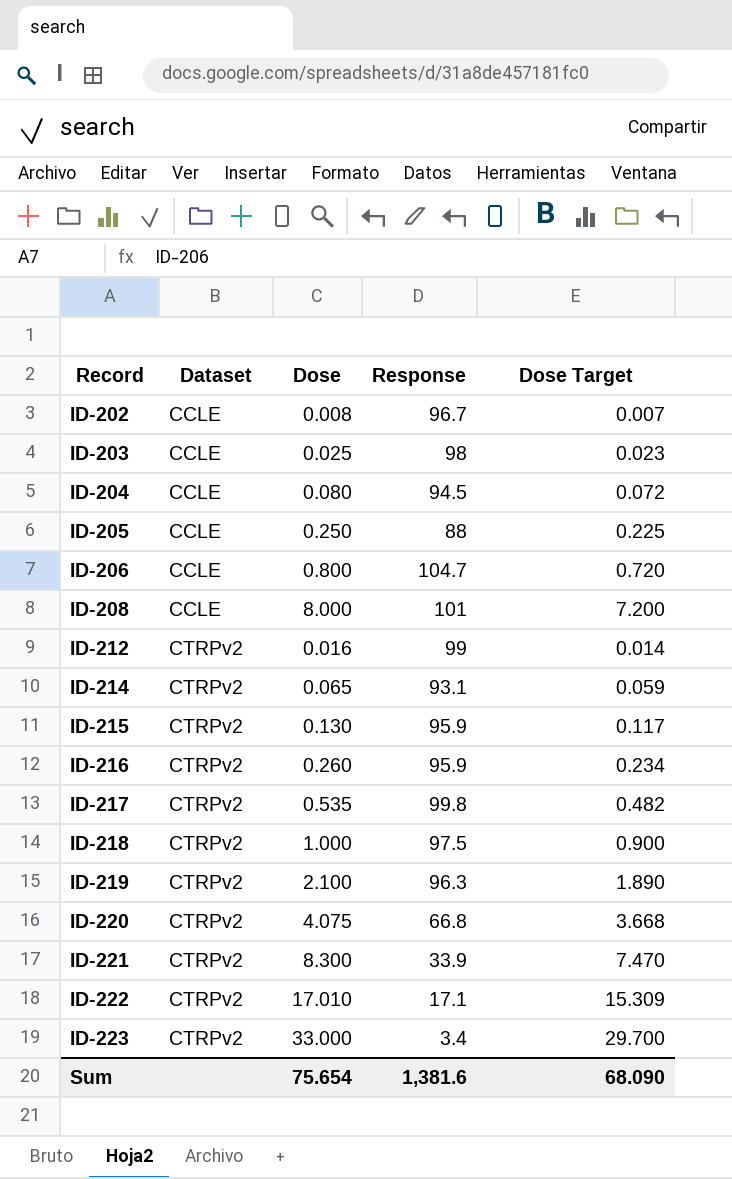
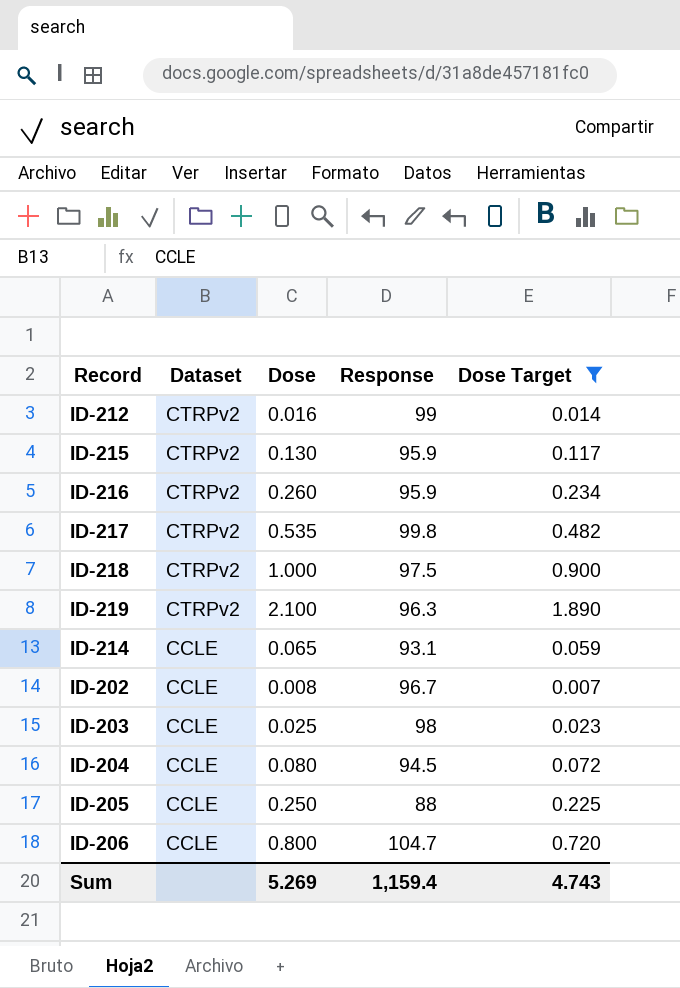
filter: none -> Dose Target <= 1.890
row order: Record ascending -> Dataset descending
ID-214 | Dataset: CTRPv2 -> CCLE
Sum | Dose: 75.654 -> 5.269
Sum | Response: 1,381.6 -> 1,159.4
Sum | Dose Target: 68.090 -> 4.743

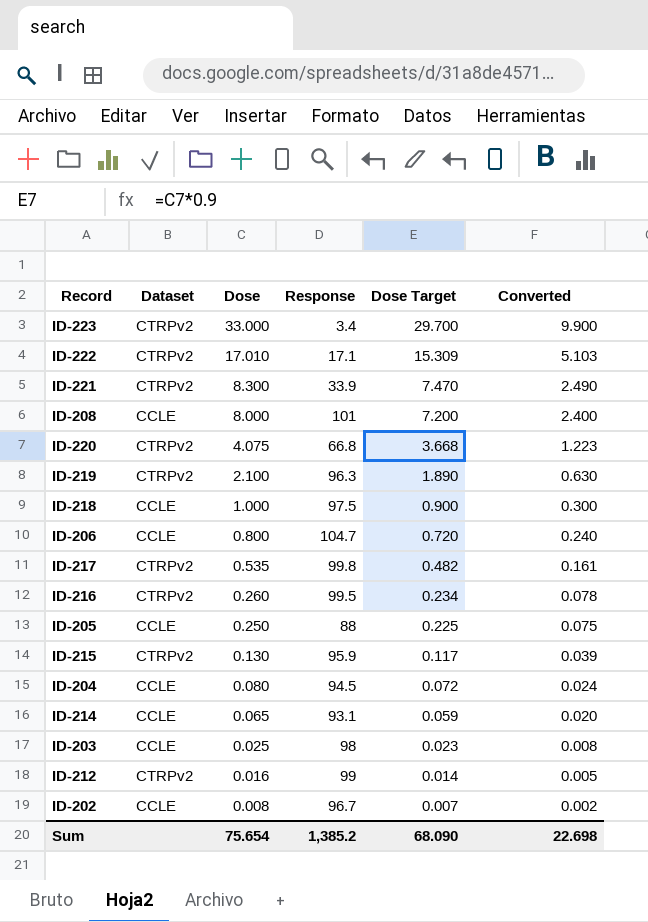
filter: Dose Target <= 1.890 -> none
row order: Dataset descending -> Dose descending
column Converted | formula: none -> [Dose] * 0.3
ID-218 | Dataset: CTRPv2 -> CCLE
ID-216 | Response: 95.9 -> 99.5
Sum | Dose: 5.269 -> 75.654
Sum | Response: 1,159.4 -> 1,385.2
Sum | Dose Target: 4.743 -> 68.090

